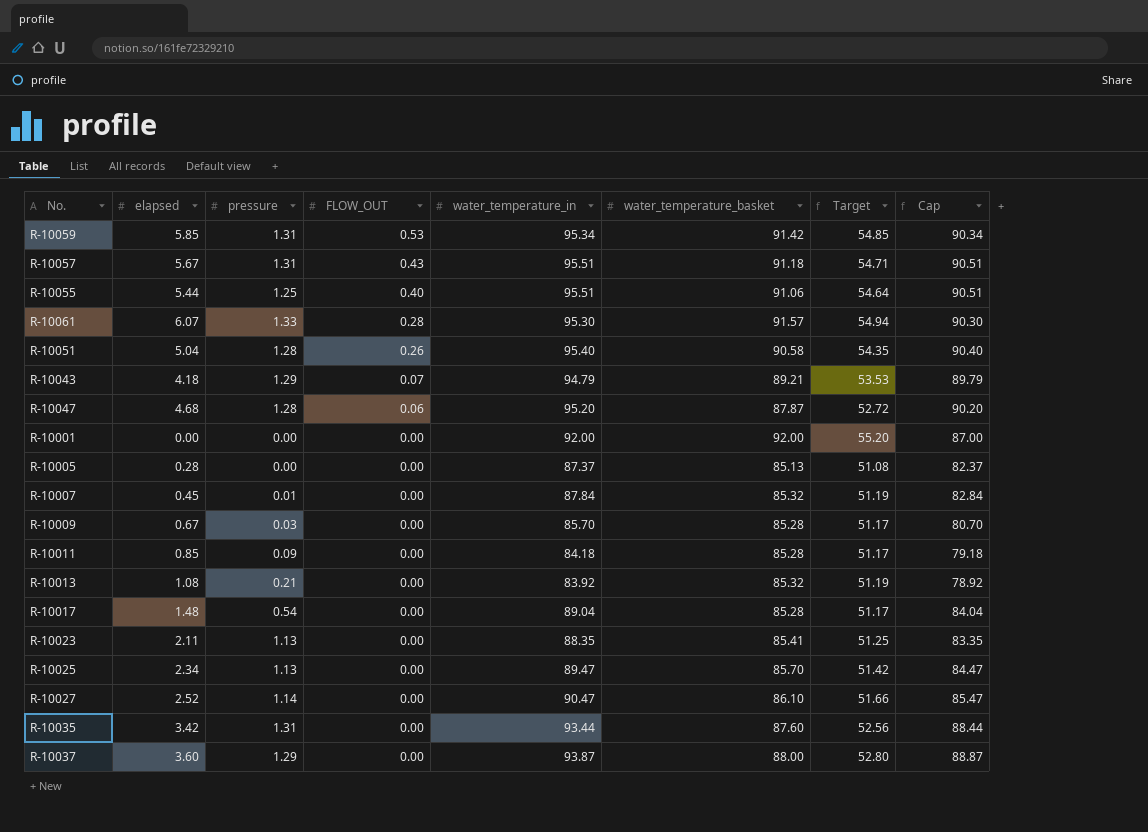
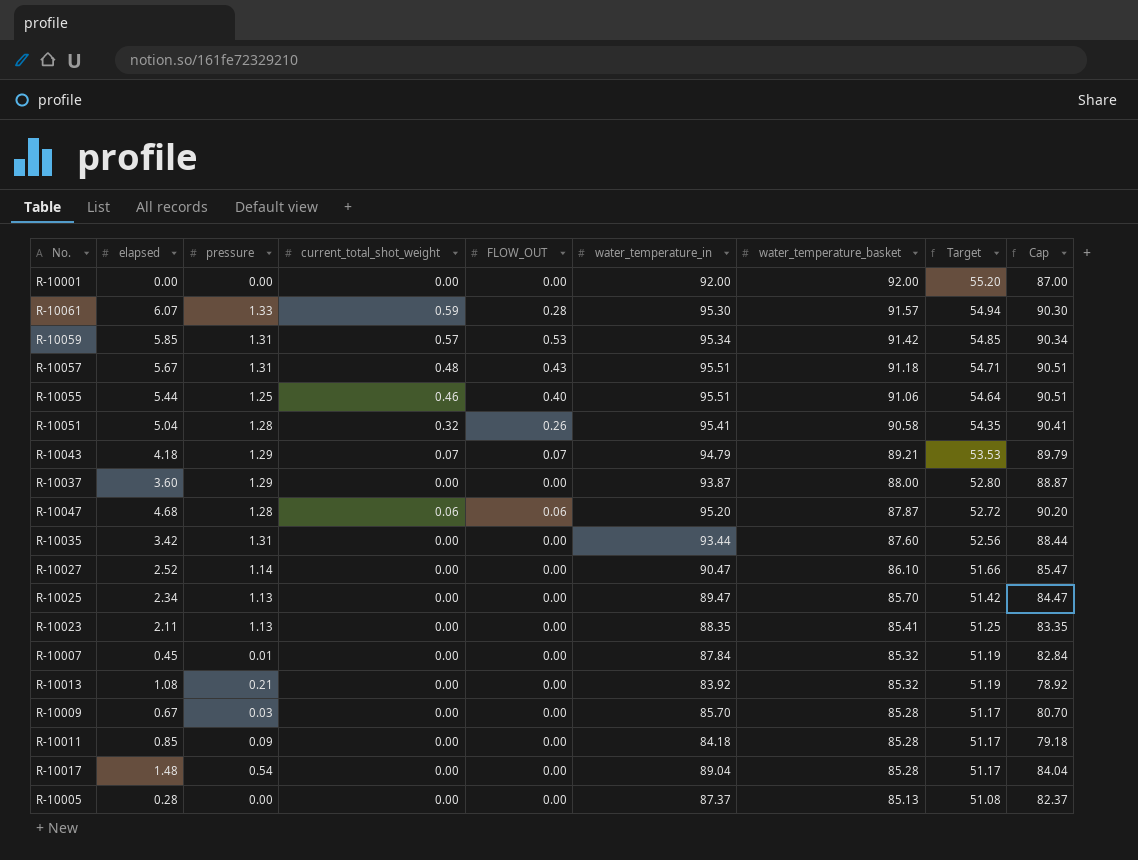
row order: FLOW_OUT descending -> water_temperature_basket descending
column current_total_shot_weight | position: none -> 4
R-10051 | water_temperature_in: 95.40 -> 95.41
R-10051 | Cap: 90.40 -> 90.41

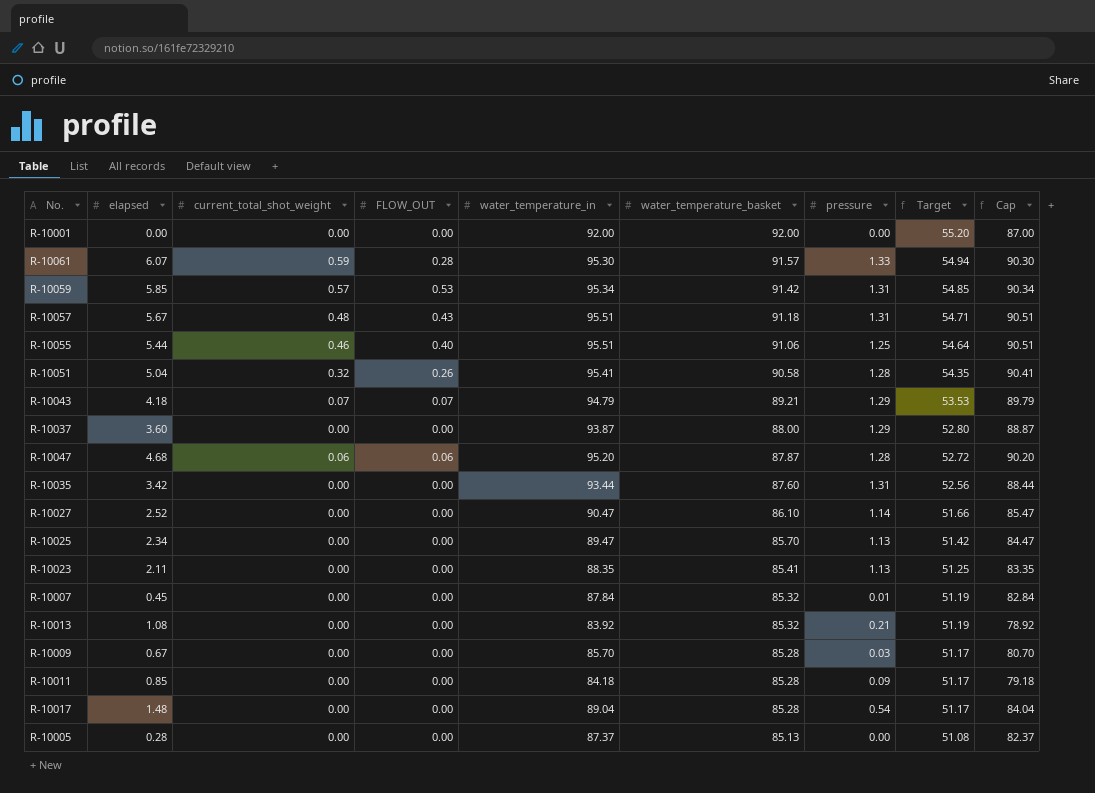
column pressure | position: 3 -> 7

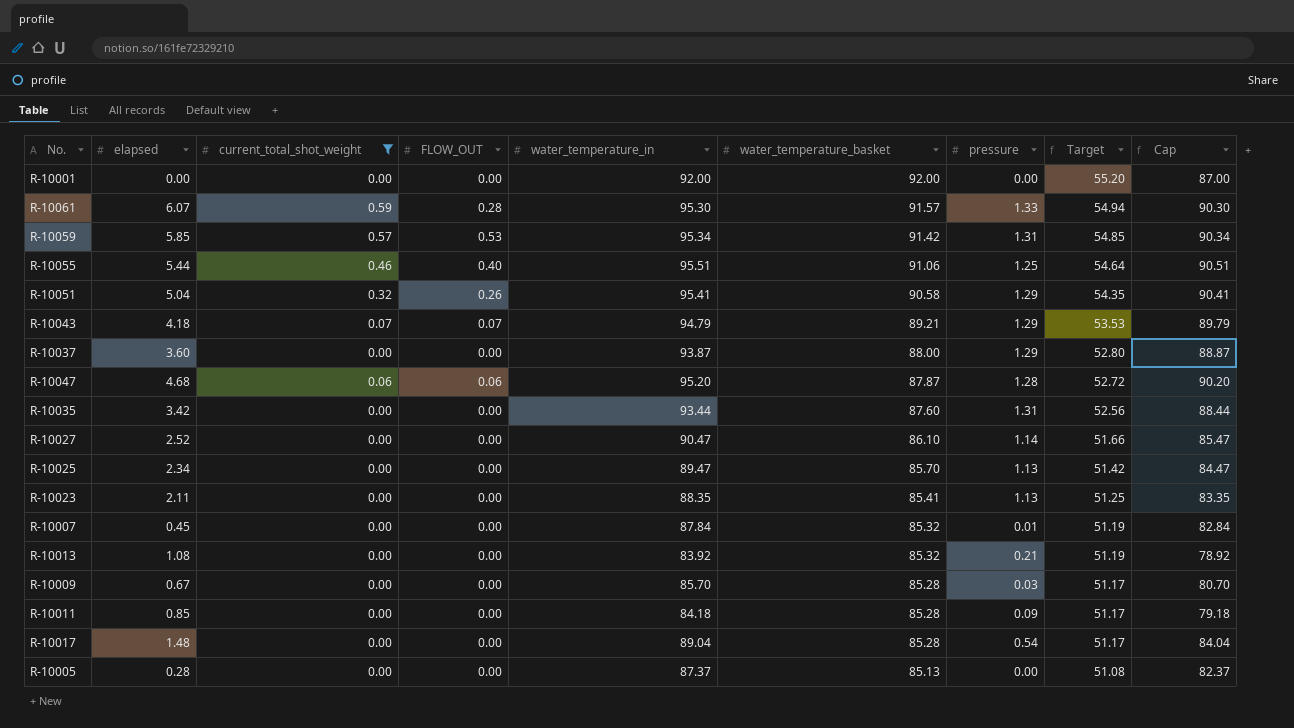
filter: none -> current_total_shot_weight != 0.48
R-10051 | pressure: 1.28 -> 1.29

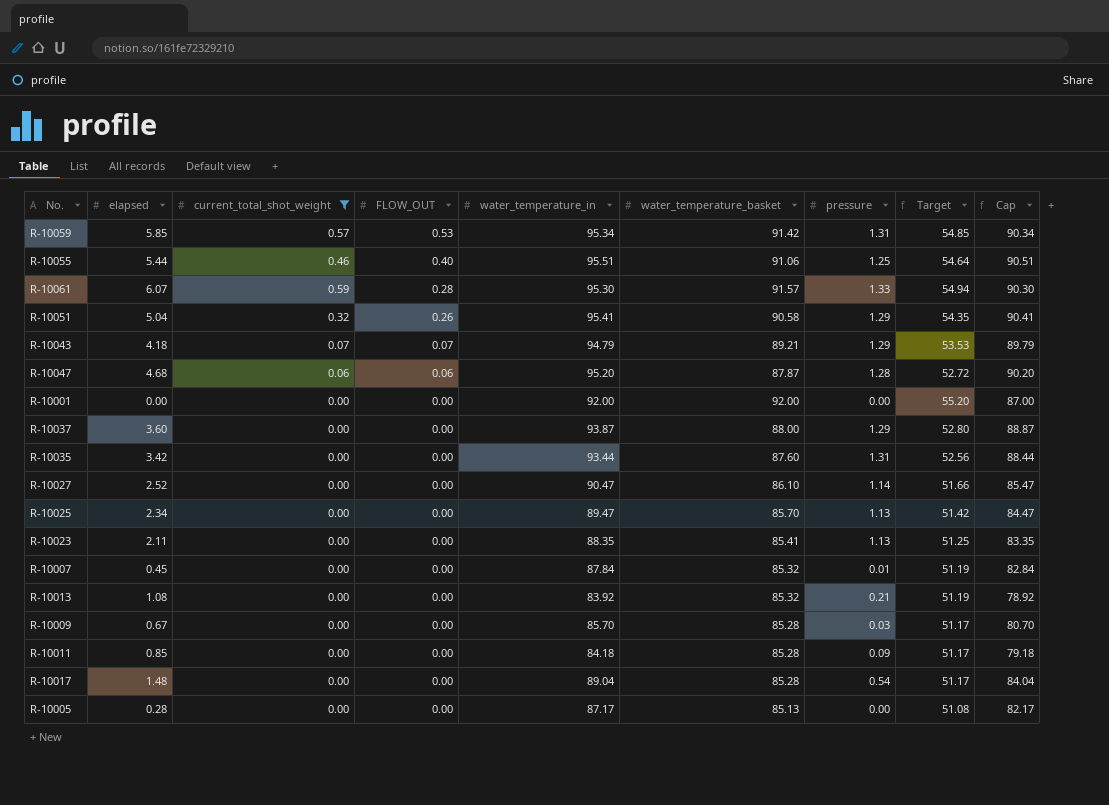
row order: water_temperature_basket descending -> FLOW_OUT descending
R-10005 | water_temperature_in: 87.37 -> 87.17
R-10005 | Cap: 82.37 -> 82.17

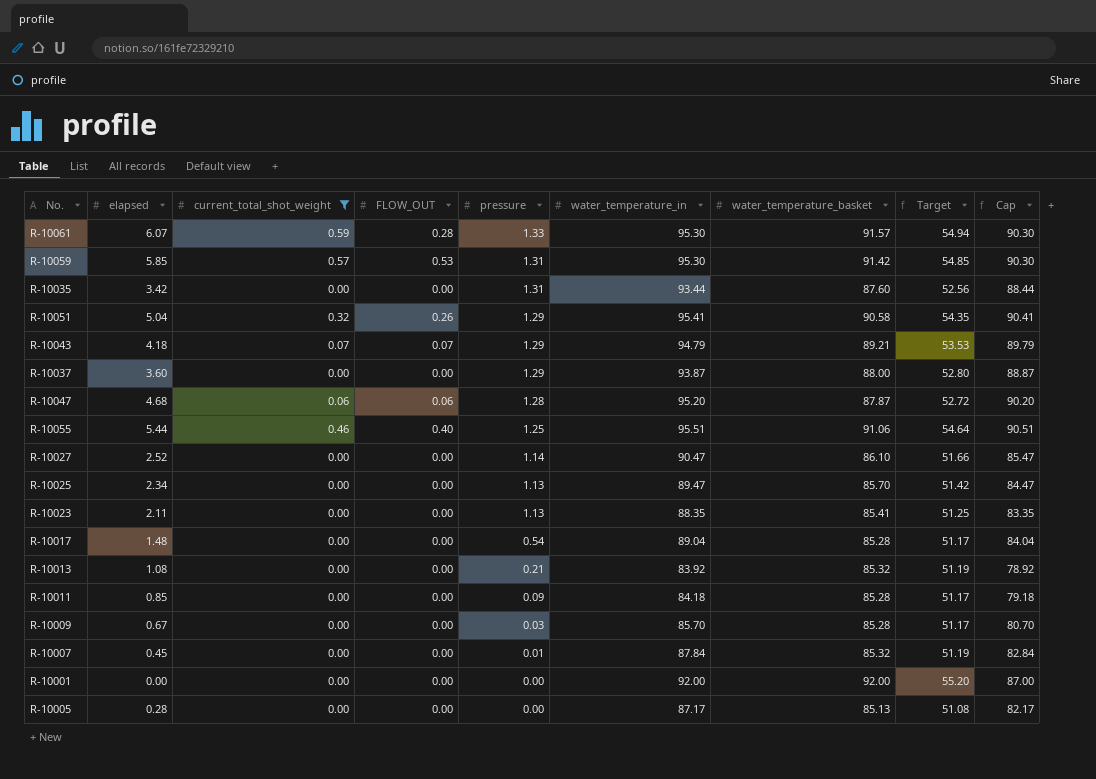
row order: FLOW_OUT descending -> pressure descending
column pressure | position: 7 -> 5
R-10059 | water_temperature_in: 95.34 -> 95.30
R-10059 | Cap: 90.34 -> 90.30

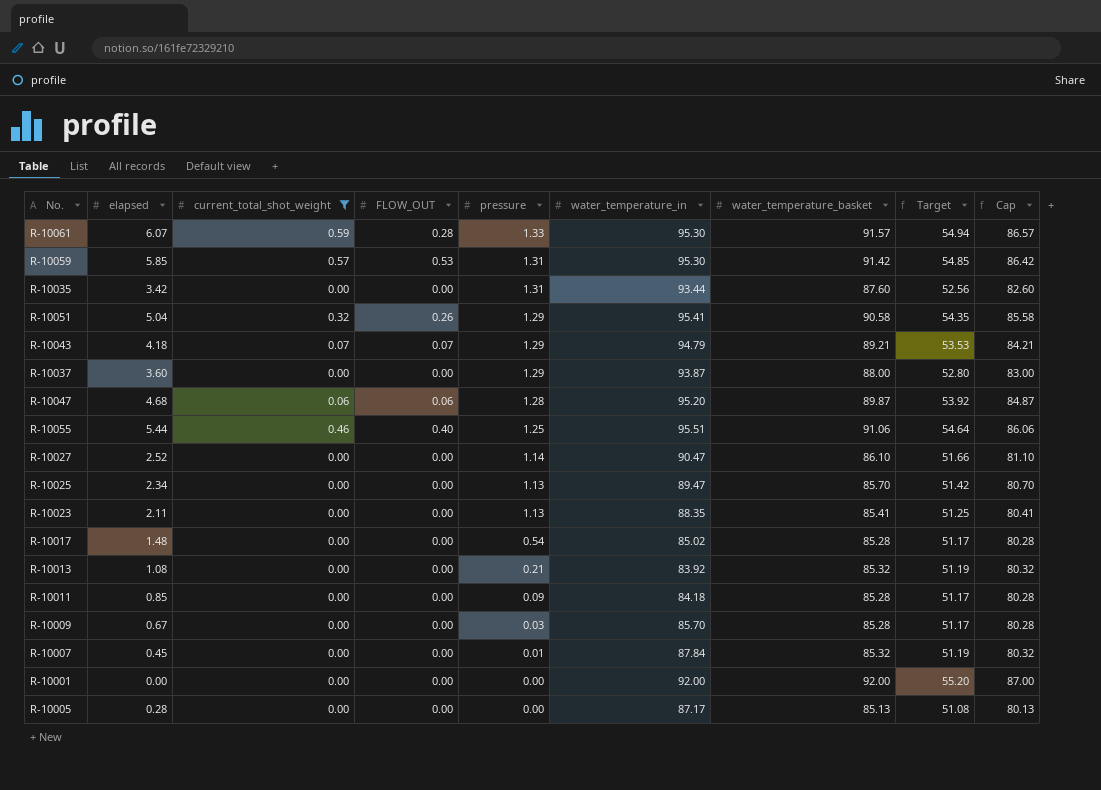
column Cap | formula: [water_temperature_in] - 5 -> [water_temperature_basket] - 5
R-10047 | water_temperature_basket: 87.87 -> 89.87
R-10047 | Target: 52.72 -> 53.92
R-10017 | water_temperature_in: 89.04 -> 85.02

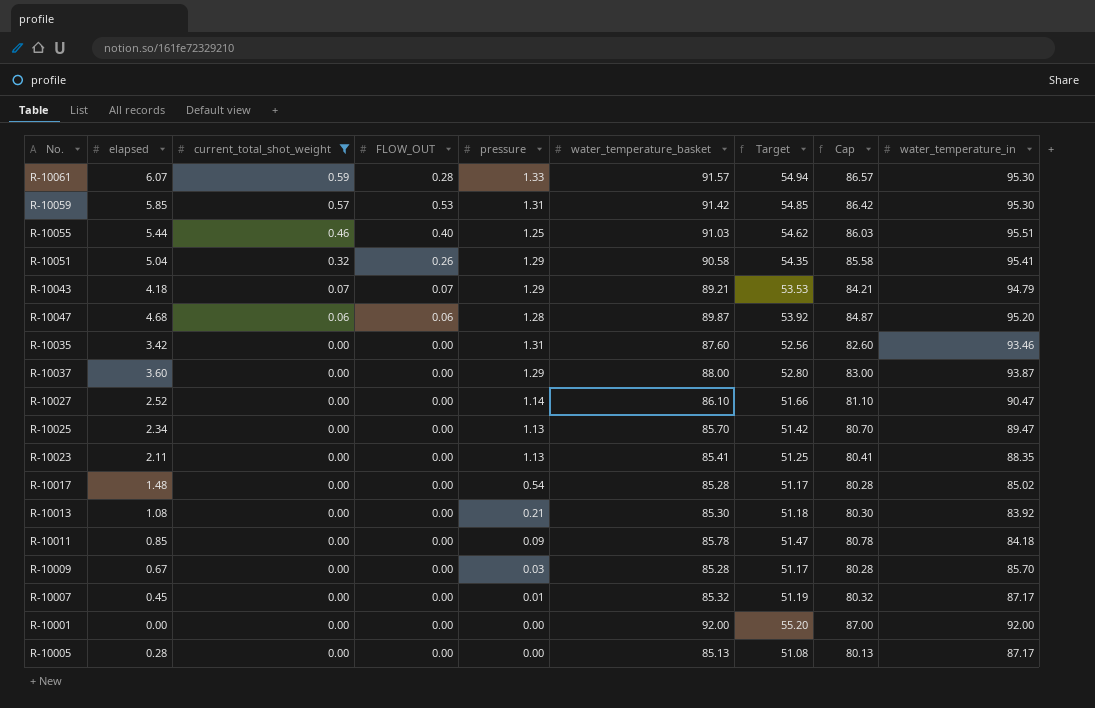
row order: pressure descending -> current_total_shot_weight descending
column water_temperature_in | position: 6 -> 9
R-10055 | water_temperature_basket: 91.06 -> 91.03
R-10055 | Target: 54.64 -> 54.62
R-10055 | Cap: 86.06 -> 86.03
R-10035 | water_temperature_in: 93.44 -> 93.46
R-10013 | water_temperature_basket: 85.32 -> 85.30
R-10013 | Target: 51.19 -> 51.18
R-10013 | Cap: 80.32 -> 80.30
R-10011 | water_temperature_basket: 85.28 -> 85.78
R-10011 | Target: 51.17 -> 51.47
R-10011 | Cap: 80.28 -> 80.78
R-10007 | water_temperature_in: 87.84 -> 87.17

